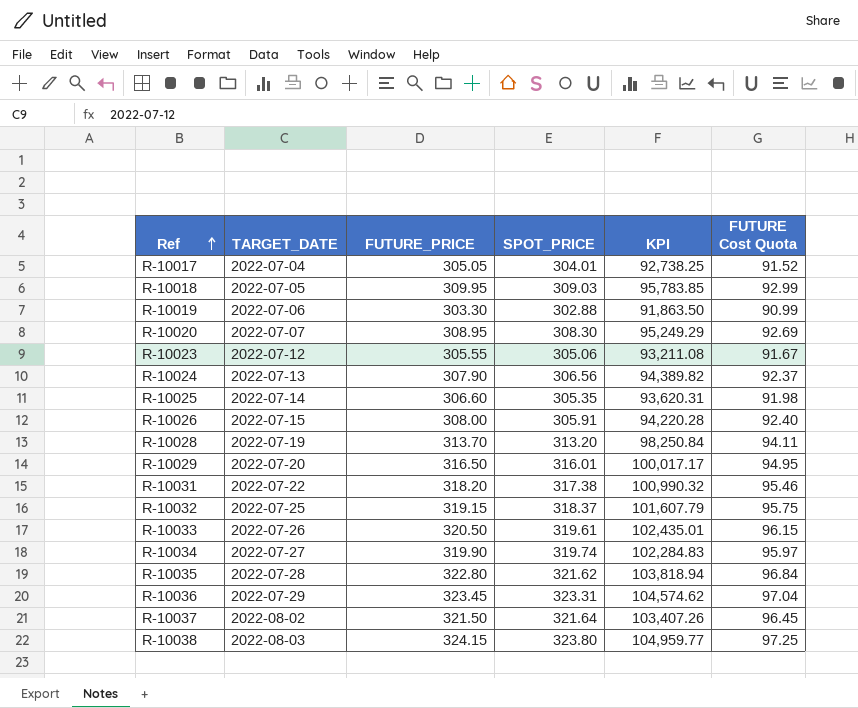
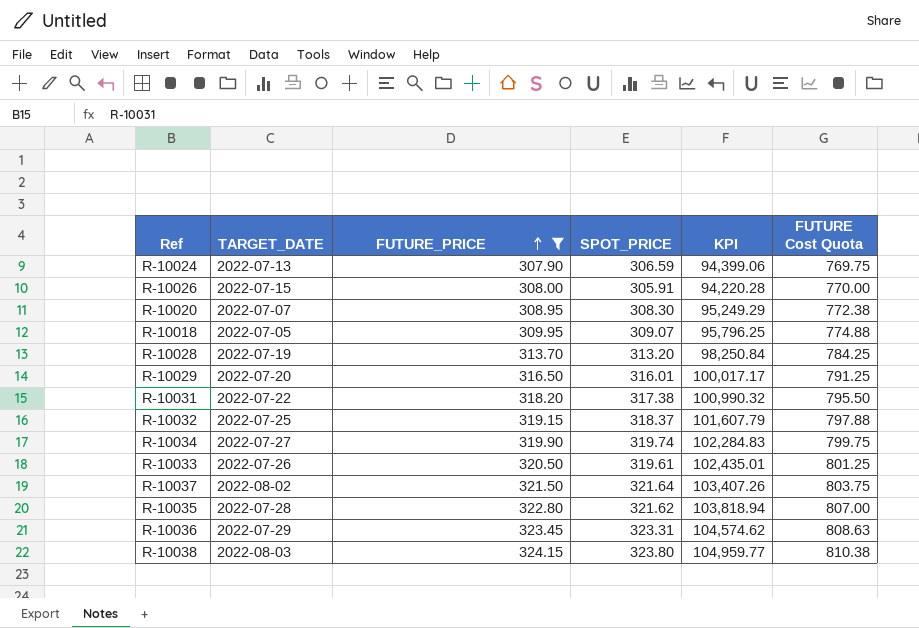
filter: none -> FUTURE_PRICE >= 307.90
row order: Ref ascending -> FUTURE_PRICE ascending
column FUTURE Cost Quota | formula: [FUTURE_PRICE] * 0.3 -> [FUTURE_PRICE] * 2.5
R-10024 | SPOT_PRICE: 306.56 -> 306.59
R-10024 | KPI: 94,389.82 -> 94,399.06
R-10018 | SPOT_PRICE: 309.03 -> 309.07
R-10018 | KPI: 95,783.85 -> 95,796.25

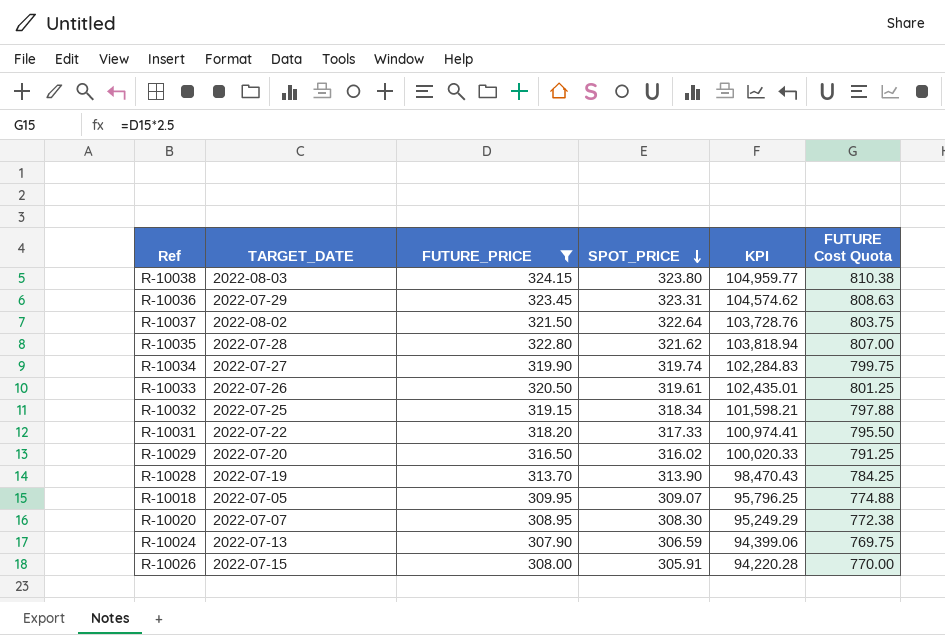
row order: FUTURE_PRICE ascending -> SPOT_PRICE descending
R-10037 | SPOT_PRICE: 321.64 -> 322.64
R-10037 | KPI: 103,407.26 -> 103,728.76
R-10032 | SPOT_PRICE: 318.37 -> 318.34
R-10032 | KPI: 101,607.79 -> 101,598.21
R-10031 | SPOT_PRICE: 317.38 -> 317.33
R-10031 | KPI: 100,990.32 -> 100,974.41
R-10029 | SPOT_PRICE: 316.01 -> 316.02
R-10029 | KPI: 100,017.17 -> 100,020.33
R-10028 | SPOT_PRICE: 313.20 -> 313.90
R-10028 | KPI: 98,250.84 -> 98,470.43

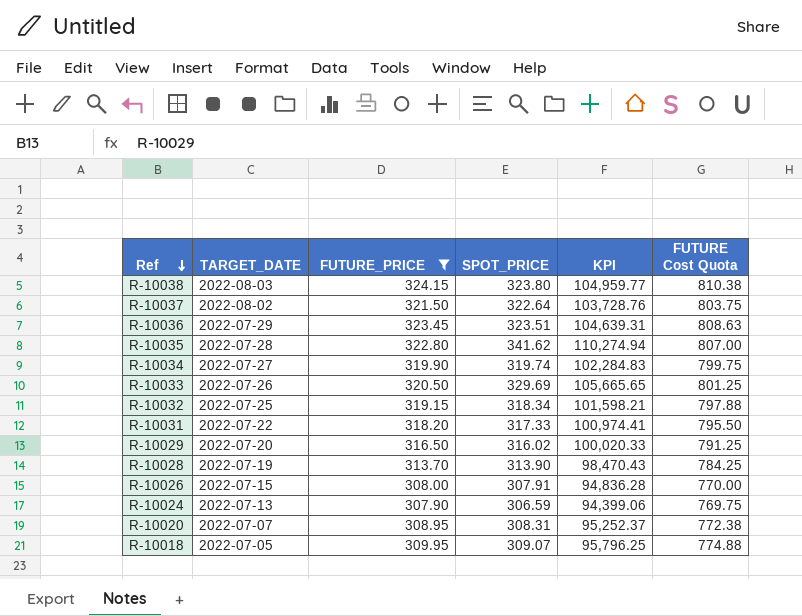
row order: SPOT_PRICE descending -> Ref descending
R-10036 | SPOT_PRICE: 323.31 -> 323.51
R-10036 | KPI: 104,574.62 -> 104,639.31
R-10035 | SPOT_PRICE: 321.62 -> 341.62
R-10035 | KPI: 103,818.94 -> 110,274.94
R-10033 | SPOT_PRICE: 319.61 -> 329.69
R-10033 | KPI: 102,435.01 -> 105,665.65
R-10026 | SPOT_PRICE: 305.91 -> 307.91
R-10026 | KPI: 94,220.28 -> 94,836.28
R-10020 | SPOT_PRICE: 308.30 -> 308.31
R-10020 | KPI: 95,249.29 -> 95,252.37

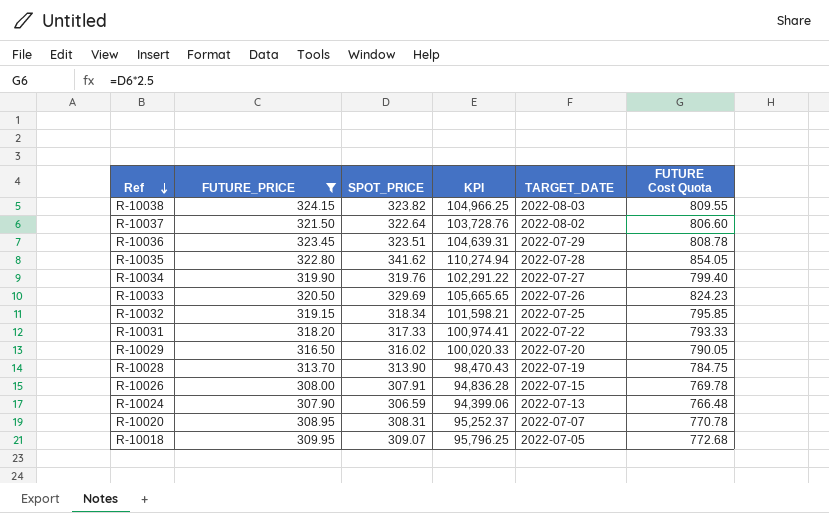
column TARGET_DATE | position: 2 -> 5
column FUTURE Cost Quota | formula: [FUTURE_PRICE] * 2.5 -> [SPOT_PRICE] * 2.5
R-10038 | SPOT_PRICE: 323.80 -> 323.82
R-10038 | KPI: 104,959.77 -> 104,966.25
R-10034 | SPOT_PRICE: 319.74 -> 319.76
R-10034 | KPI: 102,284.83 -> 102,291.22

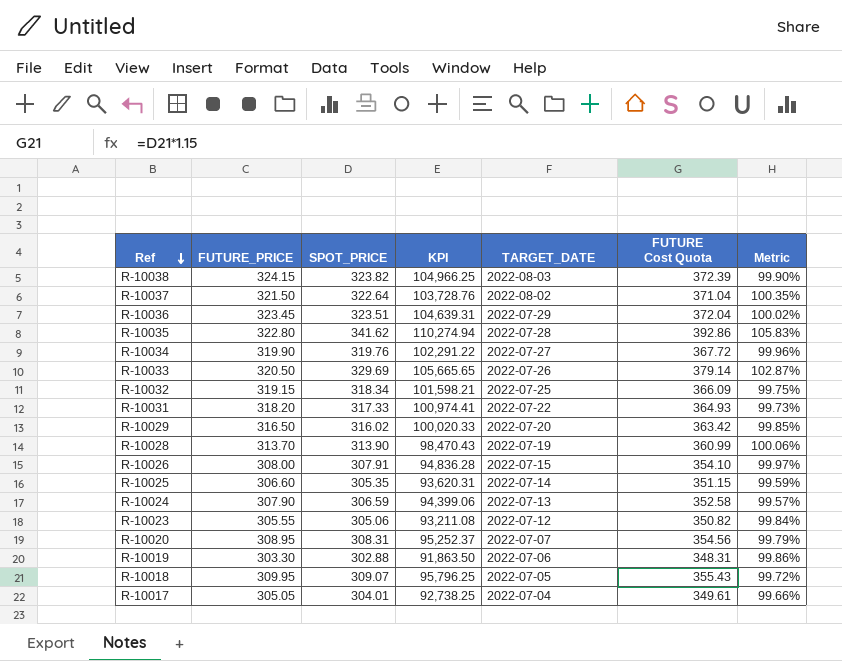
filter: FUTURE_PRICE >= 307.90 -> none
column FUTURE Cost Quota | formula: [SPOT_PRICE] * 2.5 -> [SPOT_PRICE] * 1.15
column Metric | formula: none -> [SPOT_PRICE] / [FUTURE_PRICE]

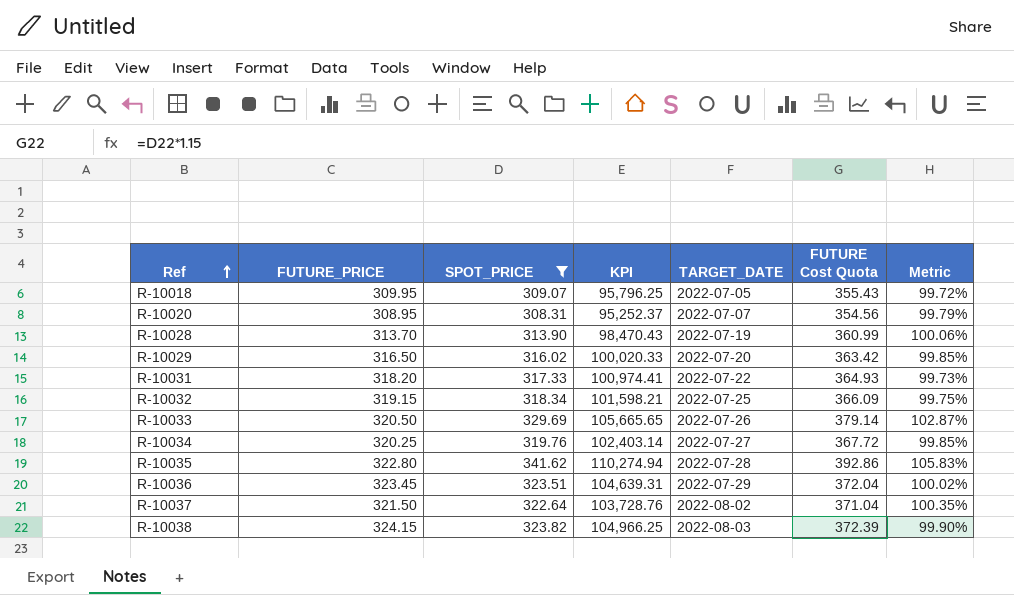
filter: none -> SPOT_PRICE >= 308.31
row order: Ref descending -> Ref ascending
R-10034 | FUTURE_PRICE: 319.90 -> 320.25
R-10034 | KPI: 102,291.22 -> 102,403.14
R-10034 | Metric: 99.96% -> 99.85%

